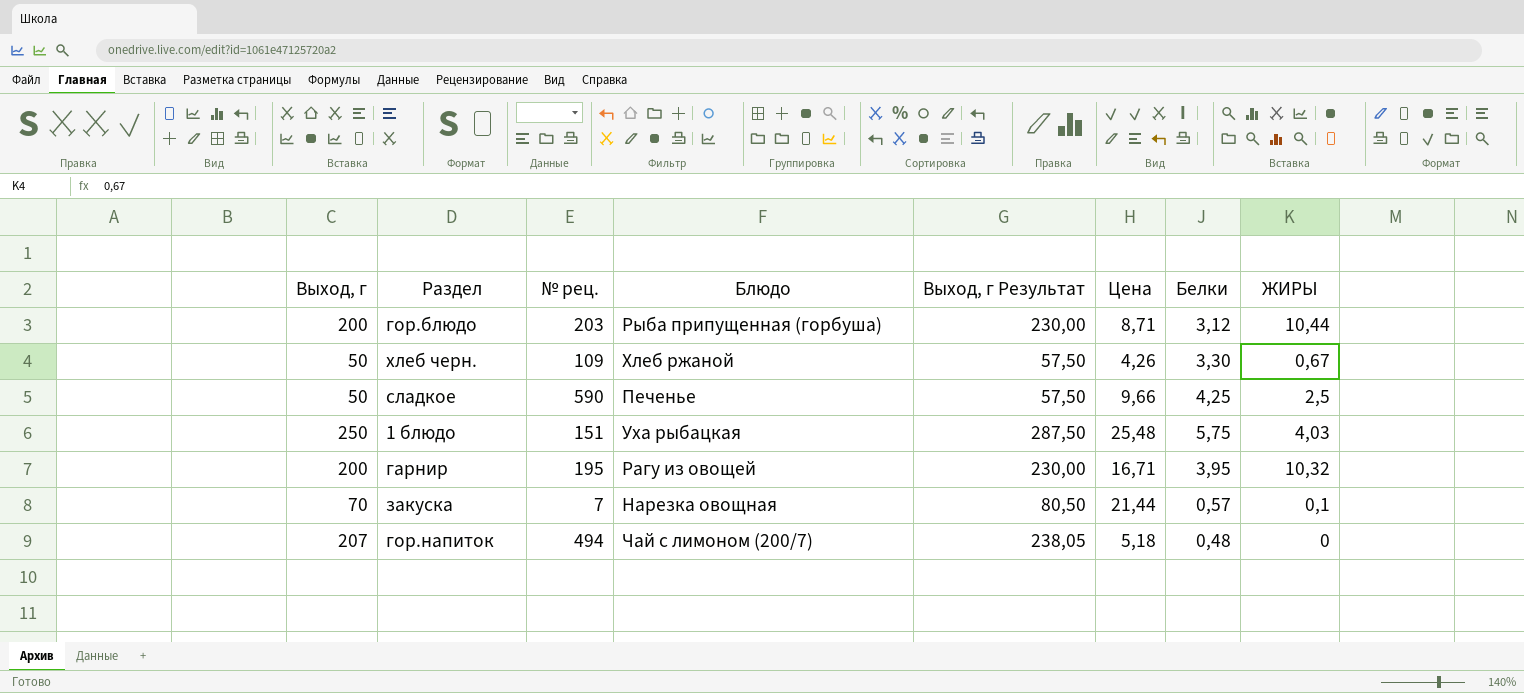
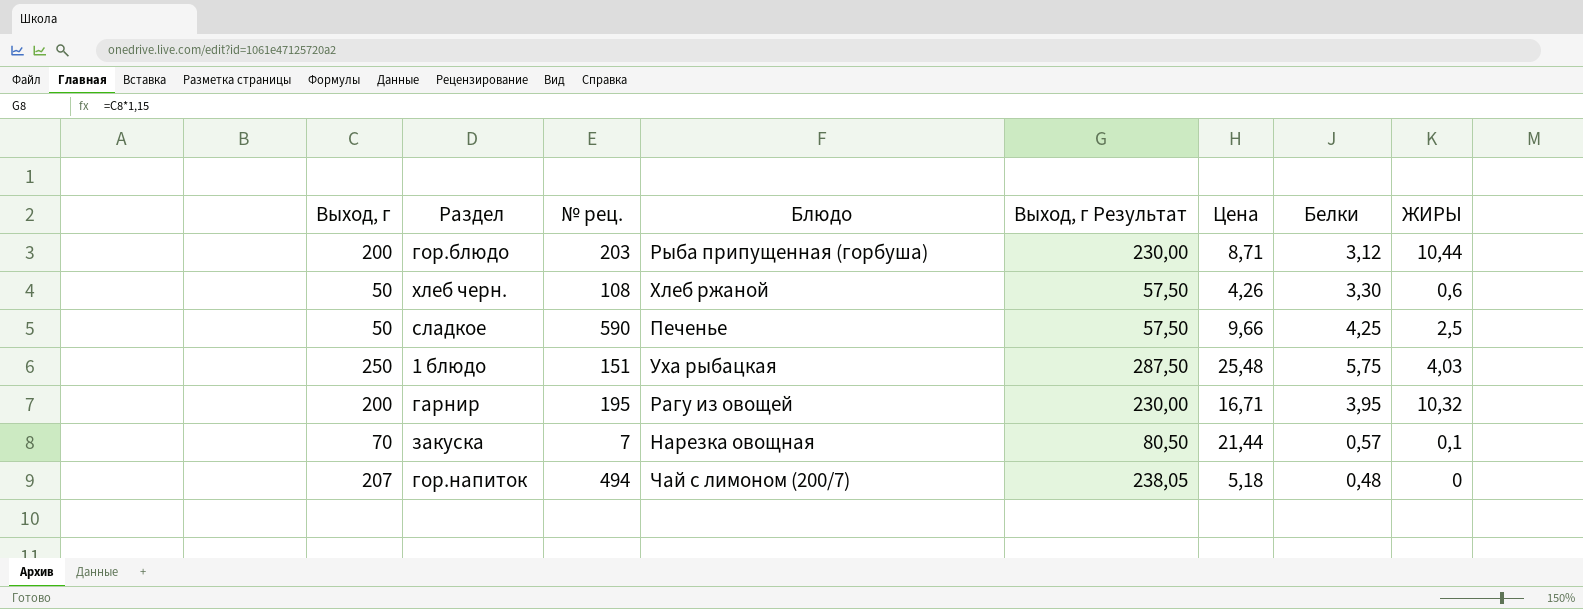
хлеб черн. | № рец.: 109 -> 108
хлеб черн. | ЖИРЫ: 0,67 -> 0,6

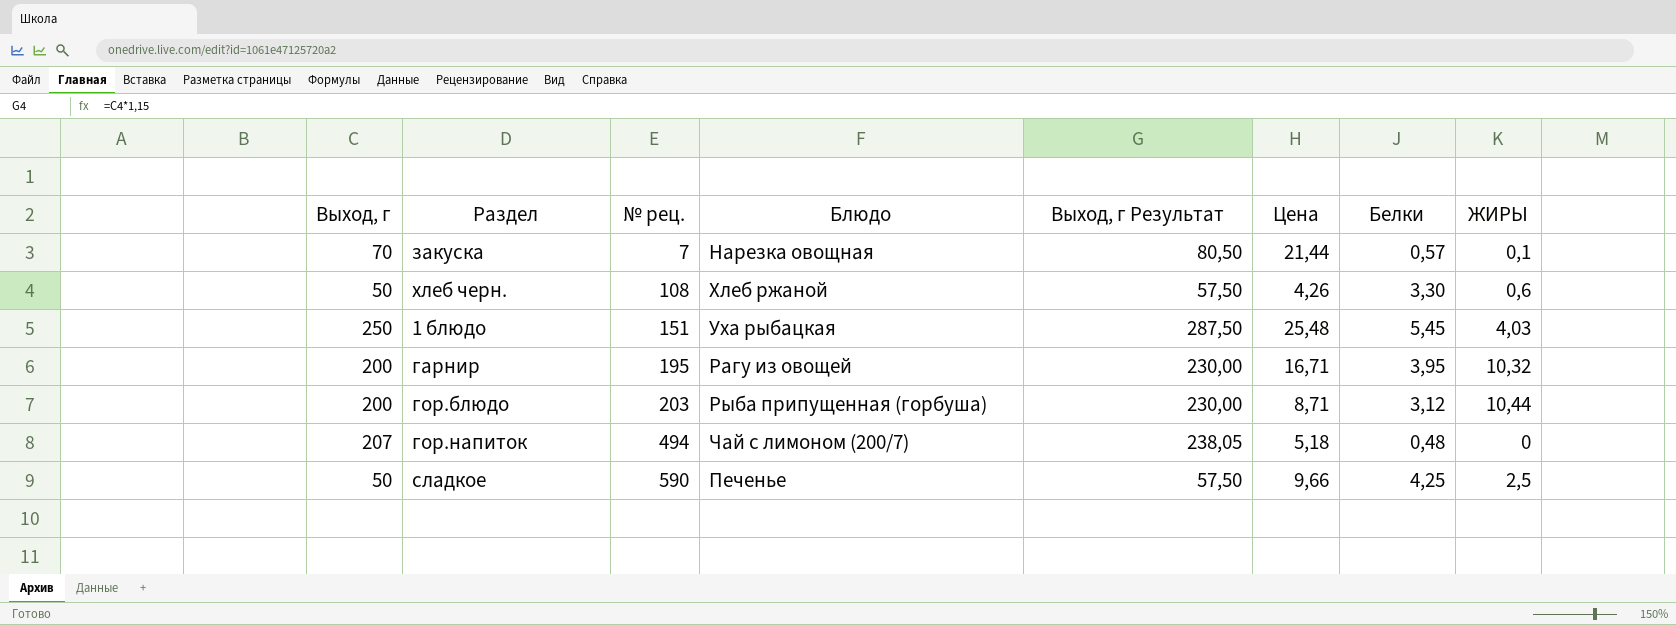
row order: none -> № рец. ascending
1 блюдо | Белки: 5,75 -> 5,45

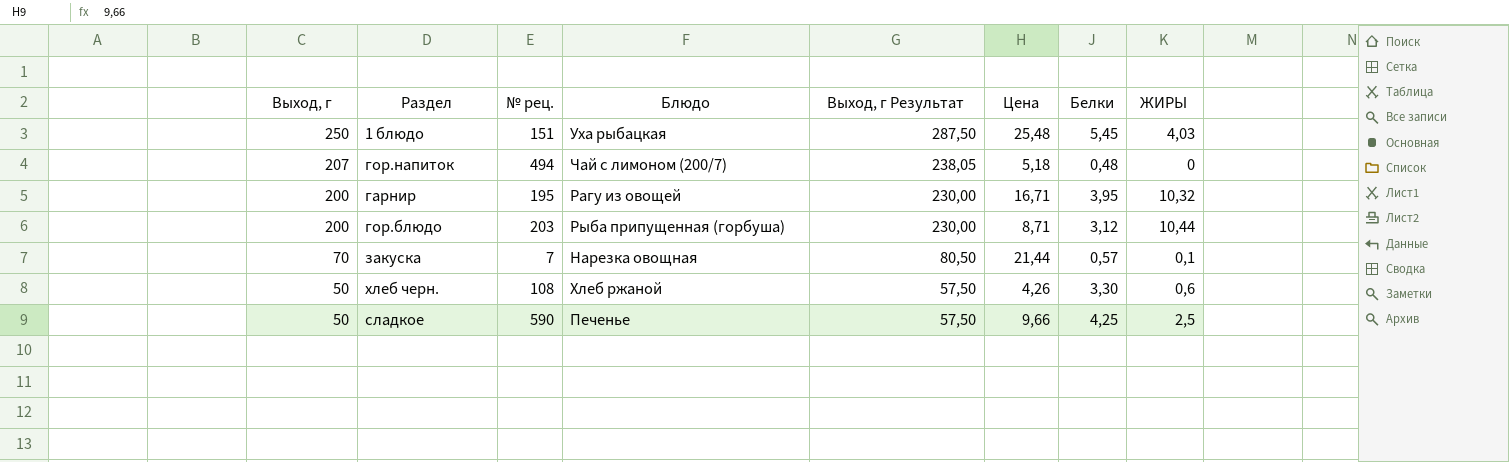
row order: № рец. ascending -> Выход, г descending

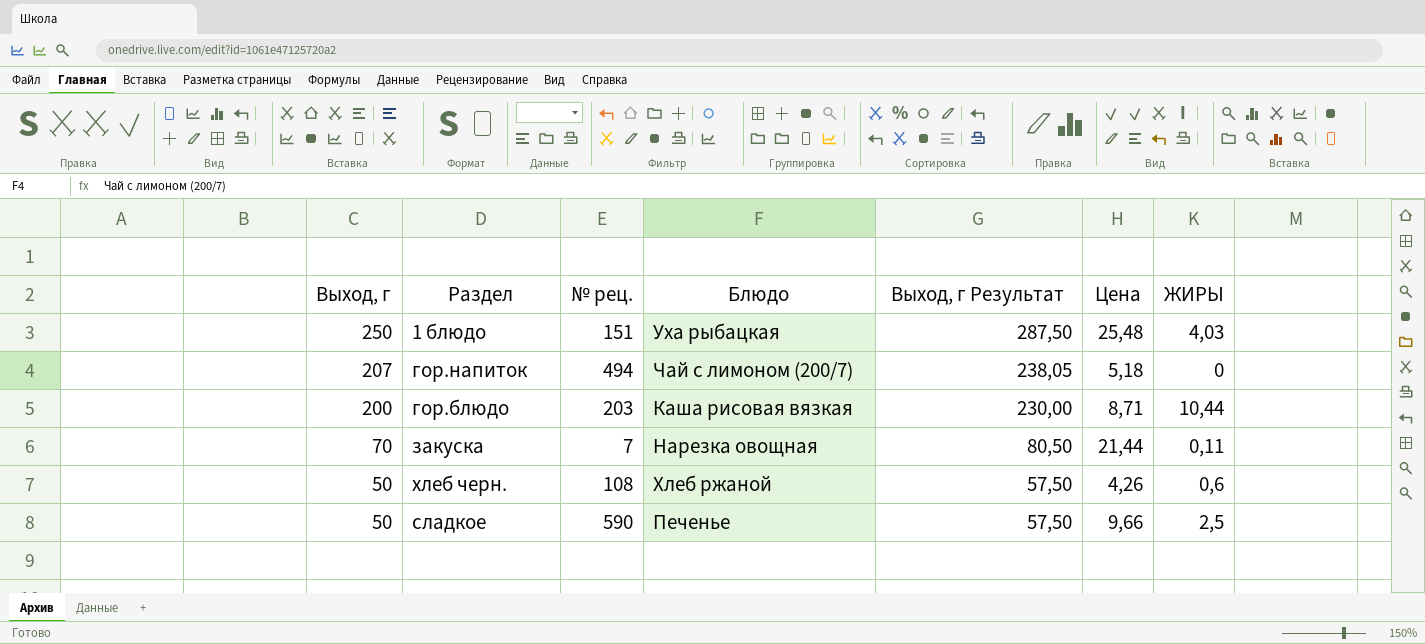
column Белки | position: 7 -> none
row гарнир: 200 | 195 | Рагу из овощей | 230,00 | 16,71 | 3,95 | 10,32 -> none
гор.блюдо | Блюдо: Рыба припущенная (горбуша) -> Каша рисовая вязкая
закуска | ЖИРЫ: 0,1 -> 0,11

